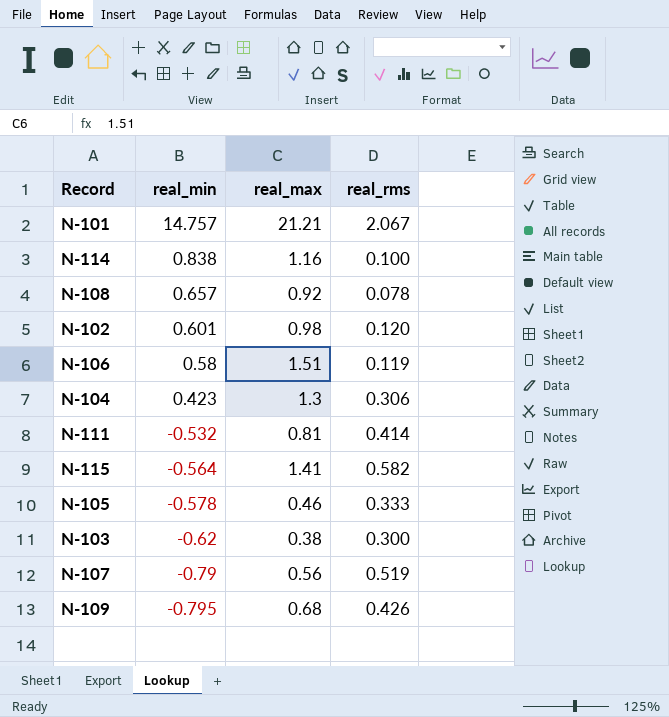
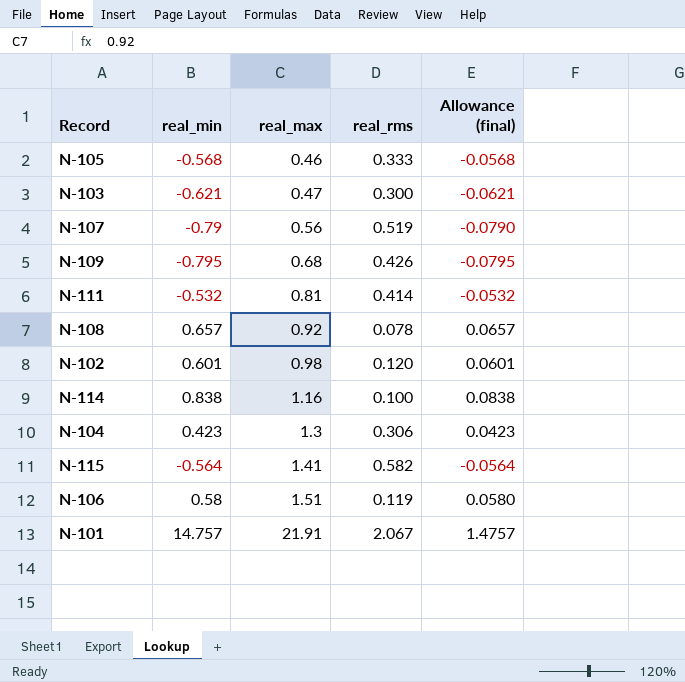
row order: real_min descending -> real_max ascending
column Allowance (final) | formula: none -> [real_min] * 0.1
N-105 | real_min: -0.578 -> -0.568
N-103 | real_min: -0.62 -> -0.621
N-103 | real_max: 0.38 -> 0.47
N-101 | real_max: 21.21 -> 21.91

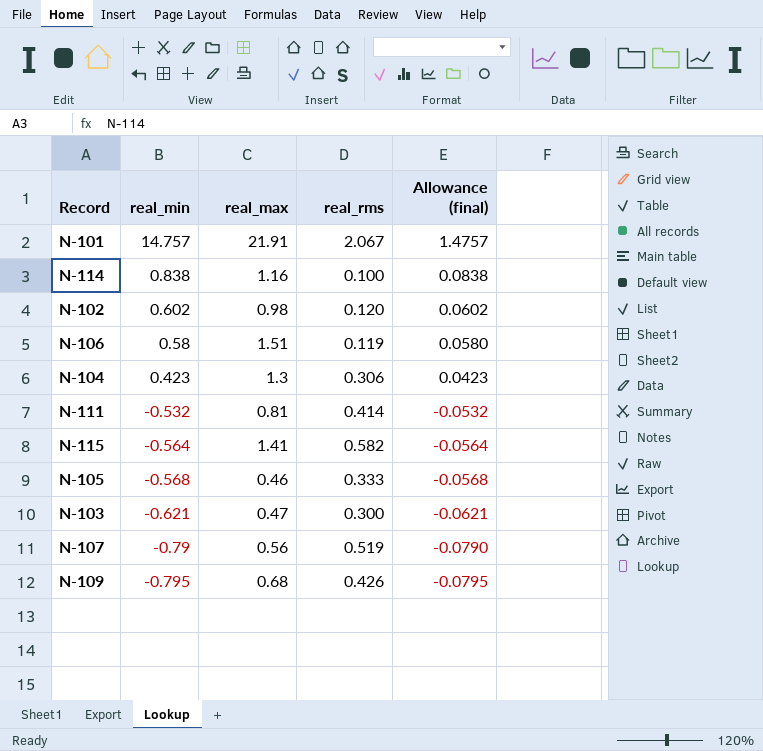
row order: real_max ascending -> real_min descending
row N-108: 0.657 | 0.92 | 0.078 | 0.0657 -> none
N-102 | real_min: 0.601 -> 0.602
N-102 | Allowance (final): 0.0601 -> 0.0602

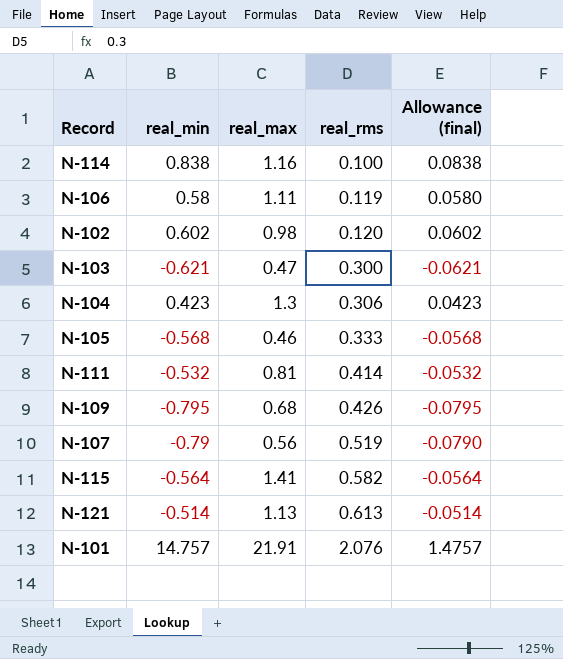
row order: real_min descending -> real_rms ascending
N-106 | real_max: 1.51 -> 1.11
row N-121: none -> -0.514 | 1.13 | 0.613 | -0.0514
N-101 | real_rms: 2.067 -> 2.076

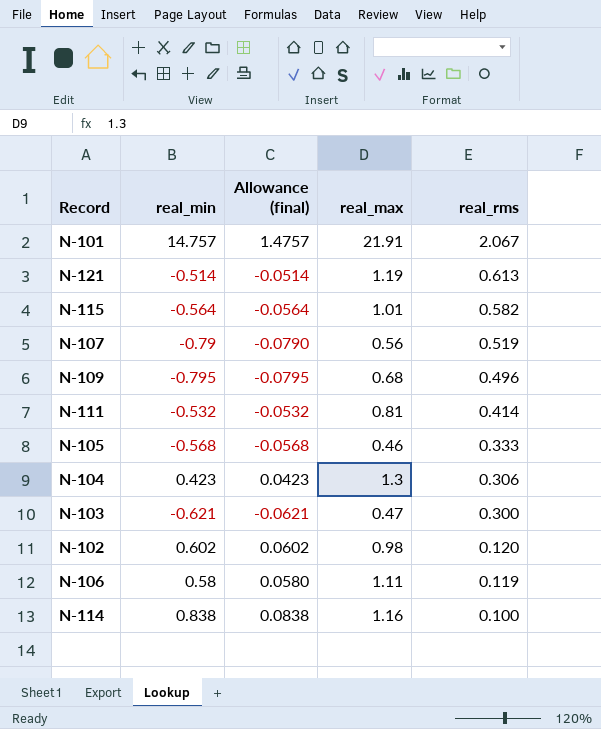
row order: real_rms ascending -> real_rms descending
column Allowance (final) | position: 5 -> 3
N-101 | real_rms: 2.076 -> 2.067
N-121 | real_max: 1.13 -> 1.19
N-115 | real_max: 1.41 -> 1.01
N-109 | real_rms: 0.426 -> 0.496

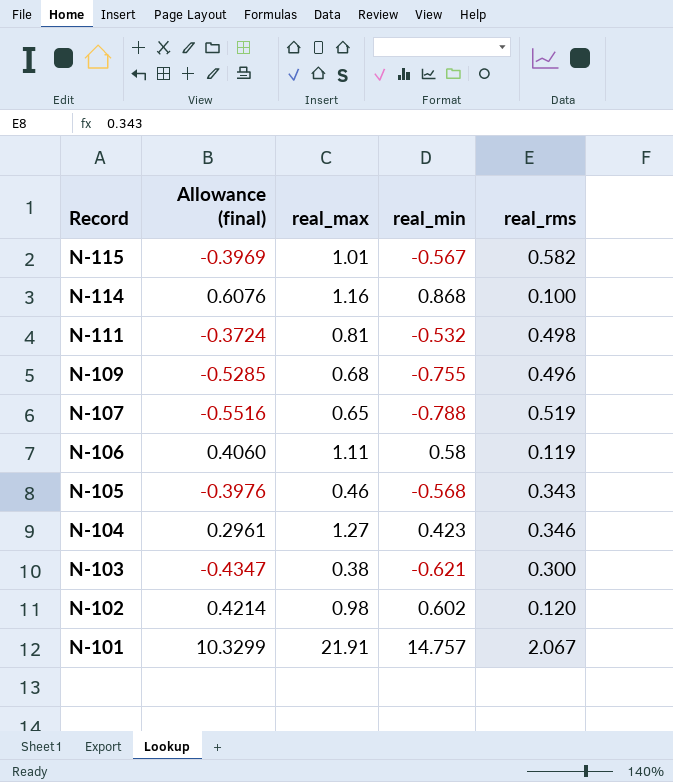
row order: real_rms descending -> Record descending
column Allowance (final) | formula: [real_min] * 0.1 -> [real_min] * 0.7
column real_min | position: 2 -> 4
row N-121: -0.514 | -0.0514 | 1.19 | 0.613 -> none
N-115 | real_min: -0.564 -> -0.567
N-114 | real_min: 0.838 -> 0.868
N-111 | real_rms: 0.414 -> 0.498
N-109 | real_min: -0.795 -> -0.755
N-107 | real_max: 0.56 -> 0.65
N-107 | real_min: -0.79 -> -0.788
N-105 | real_rms: 0.333 -> 0.343
N-104 | real_max: 1.3 -> 1.27
N-104 | real_rms: 0.306 -> 0.346
N-103 | real_max: 0.47 -> 0.38

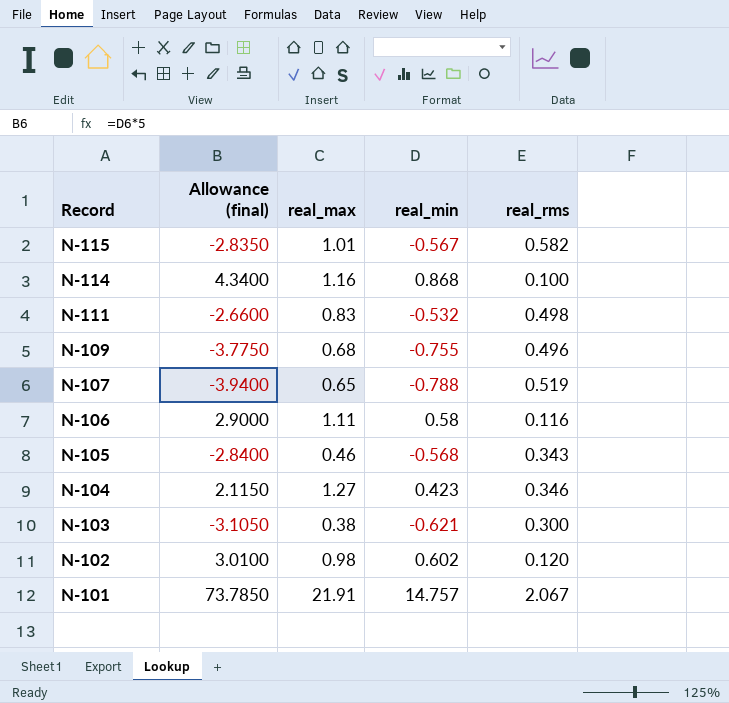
column Allowance (final) | formula: [real_min] * 0.7 -> [real_min] * 5
N-111 | real_max: 0.81 -> 0.83
N-106 | real_rms: 0.119 -> 0.116

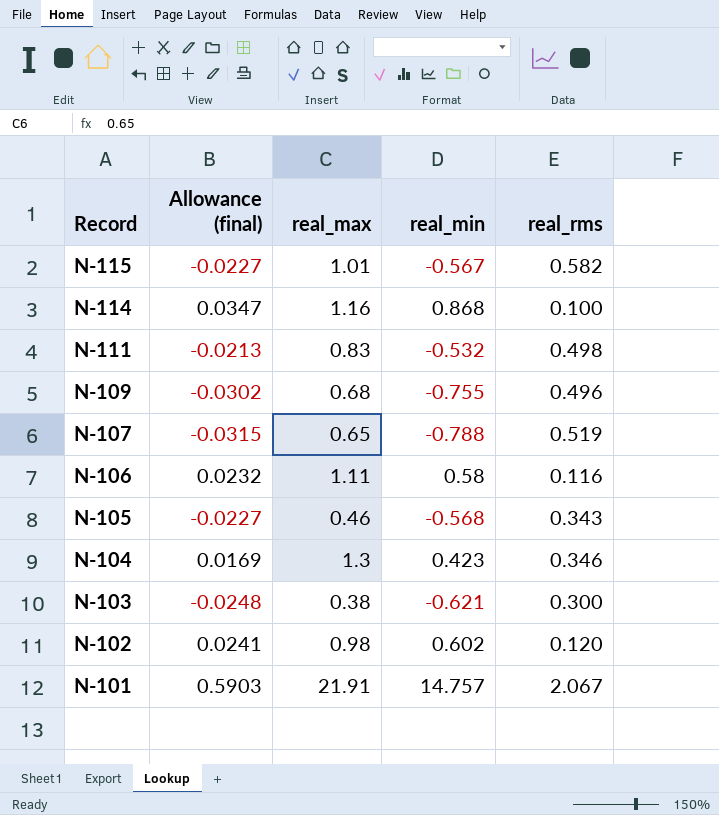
column Allowance (final) | formula: [real_min] * 5 -> [real_min] * 0.04
N-104 | real_max: 1.27 -> 1.3

